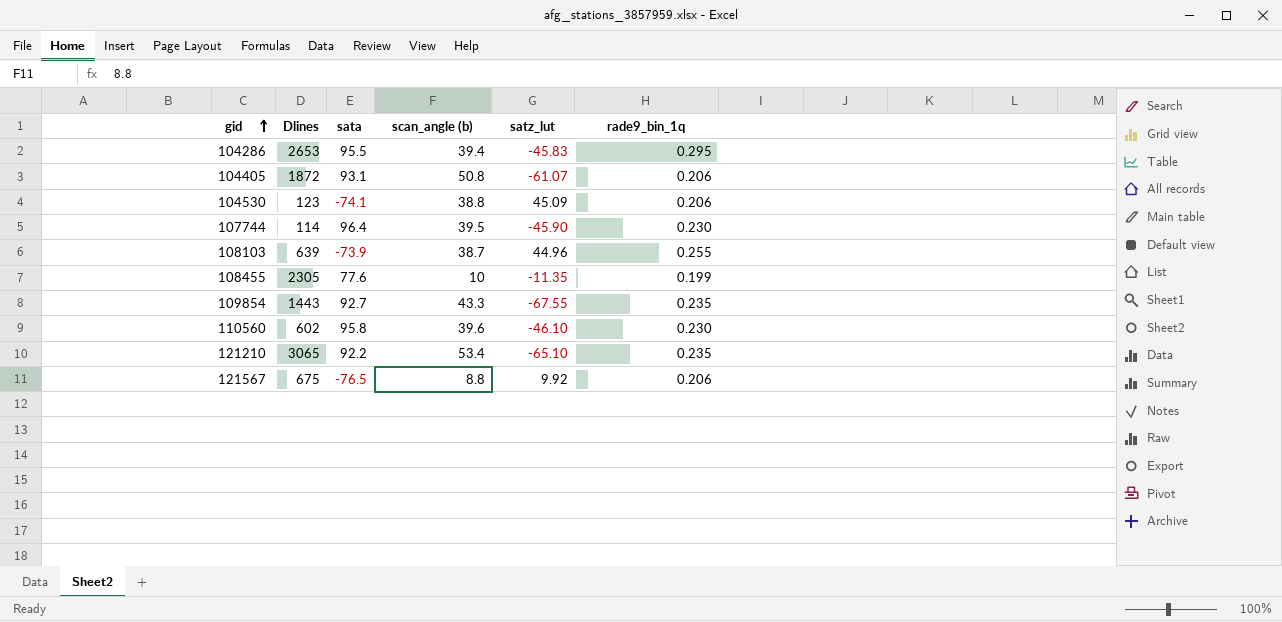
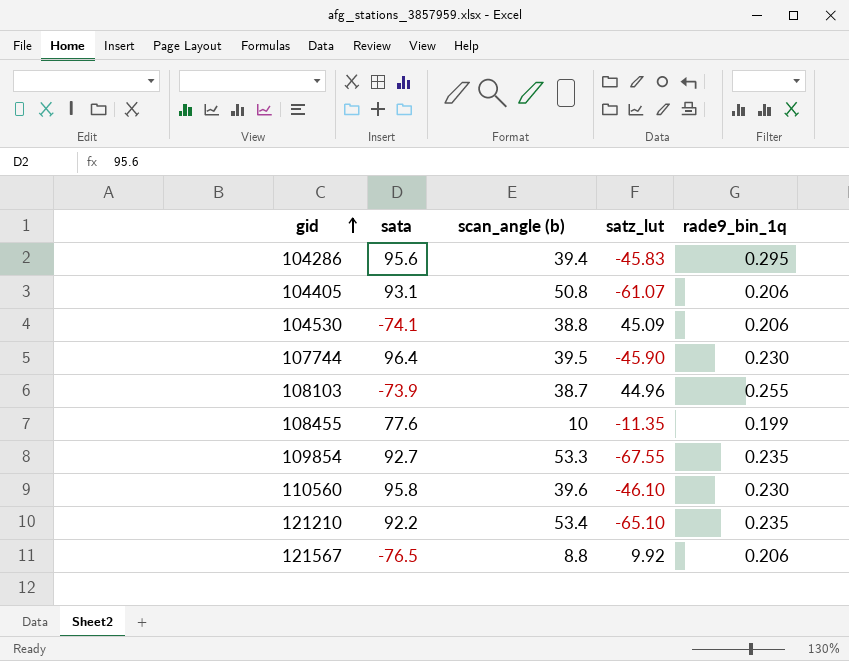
column Dlines | position: 2 -> none
104286 | sata: 95.5 -> 95.6
109854 | scan_angle (b): 43.3 -> 53.3

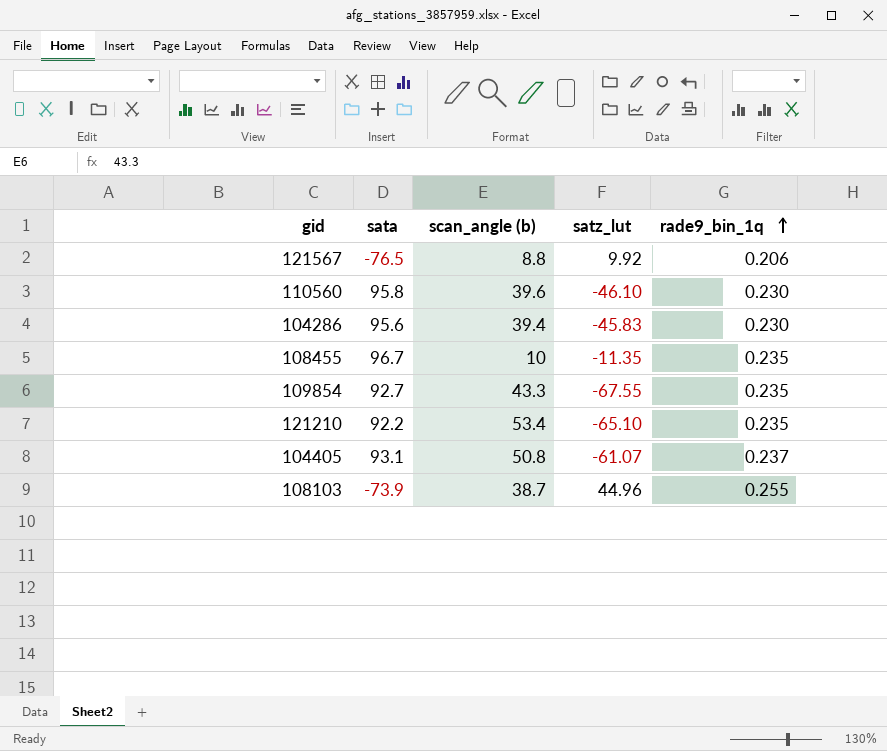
row order: gid ascending -> rade9_bin_1q ascending
row 104530: -74.1 | 38.8 | 45.09 | 0.206 -> none
row 107744: 96.4 | 39.5 | -45.90 | 0.230 -> none
104286 | rade9_bin_1q: 0.295 -> 0.230
108455 | sata: 77.6 -> 96.7
108455 | rade9_bin_1q: 0.199 -> 0.235
109854 | scan_angle (b): 53.3 -> 43.3
104405 | rade9_bin_1q: 0.206 -> 0.237

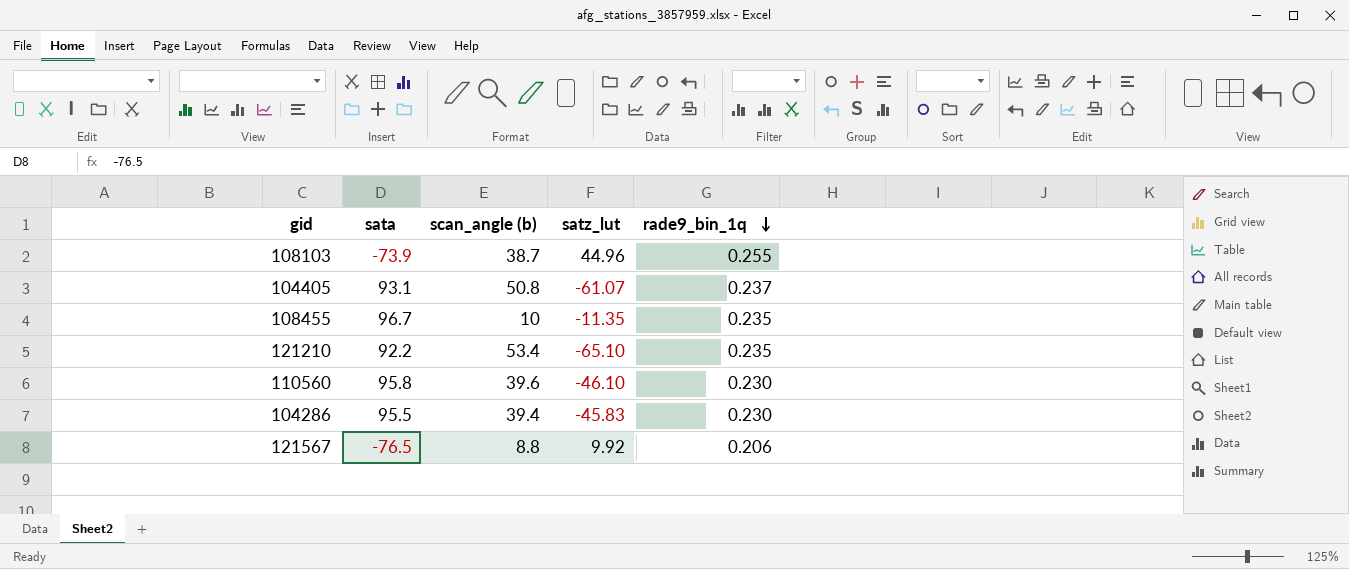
row order: rade9_bin_1q ascending -> rade9_bin_1q descending
row 109854: 92.7 | 43.3 | -67.55 | 0.235 -> none
104286 | sata: 95.6 -> 95.5

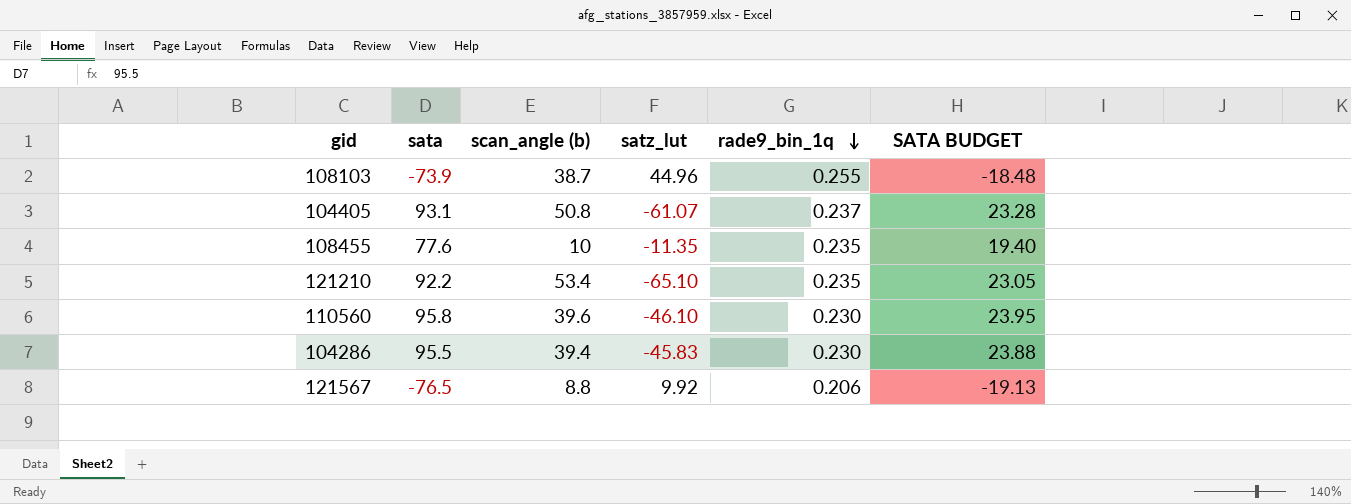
column SATA BUDGET | formula: none -> [sata] * 0.25
108455 | sata: 96.7 -> 77.6

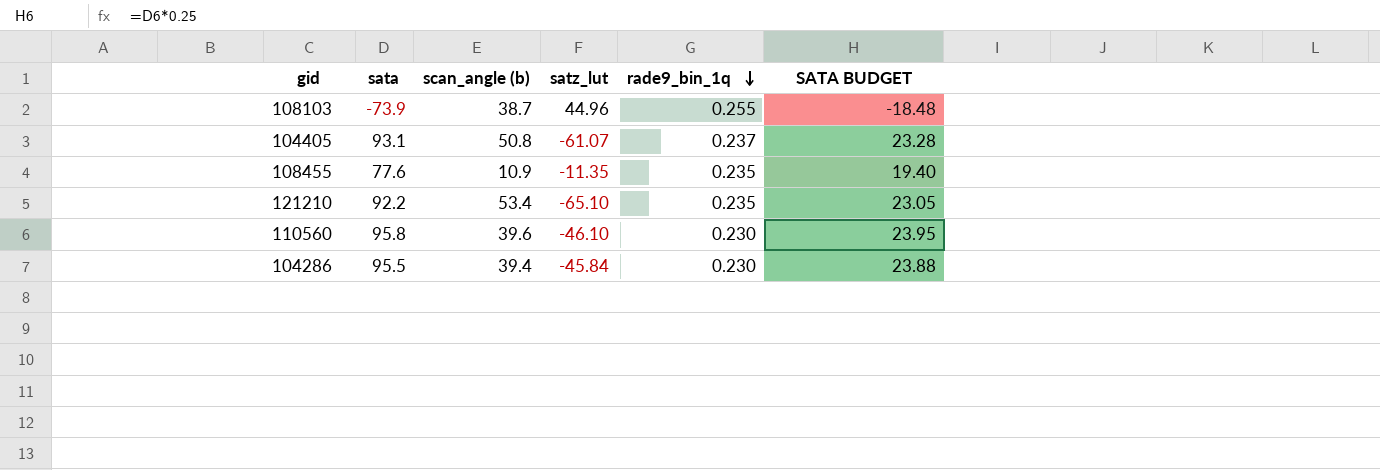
row 121567: -76.5 | 8.8 | 9.92 | 0.206 | -19.13 -> none
108455 | scan_angle (b): 10 -> 10.9
104286 | satz_lut: -45.83 -> -45.84

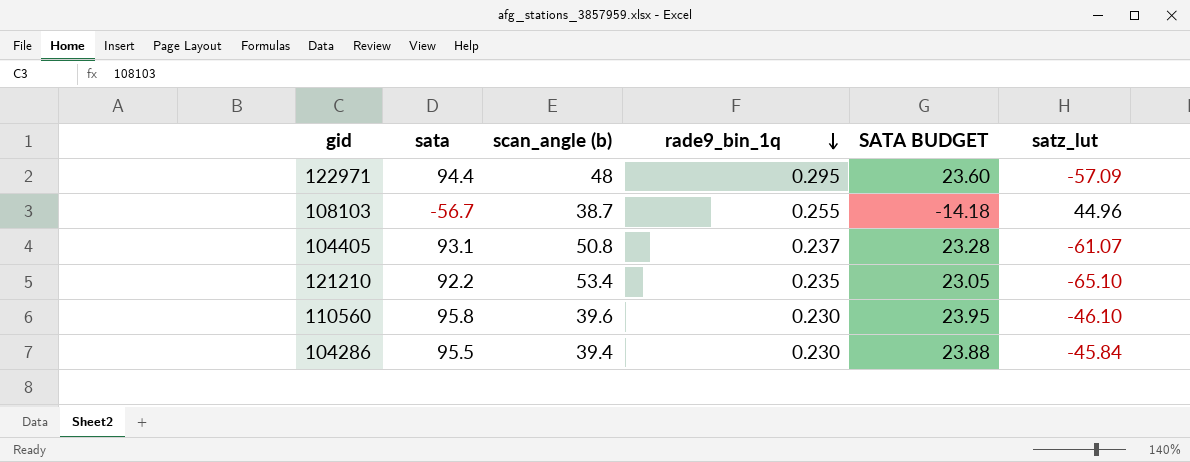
column satz_lut | position: 4 -> 6
row 108455: 77.6 | 10.9 | -11.35 | 0.235 | 19.40 -> none
row 122971: none -> 94.4 | 48 | 0.295 | 23.60 | -57.09
108103 | sata: -73.9 -> -56.7
108103 | SATA BUDGET: -18.48 -> -14.18

